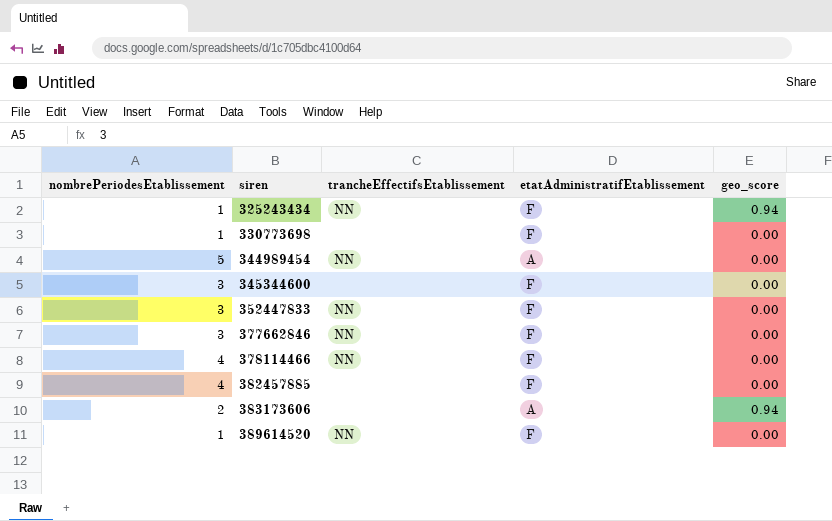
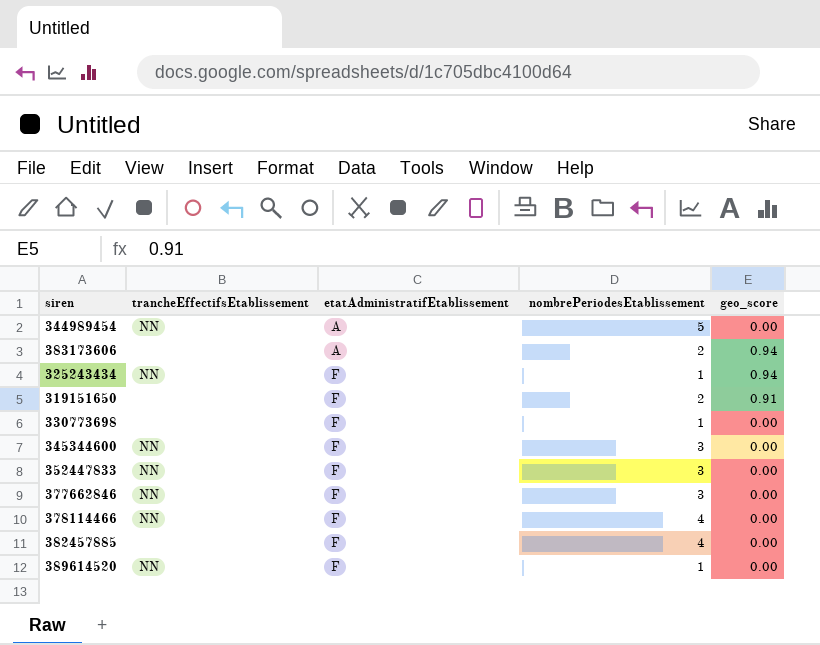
row order: siren ascending -> etatAdministratifEtablissement ascending
column nombrePeriodesEtablissement | position: 1 -> 4
row 319151650: none -> none | F | 2 | 0.91
345344600 | trancheEffectifsEtablissement: none -> NN

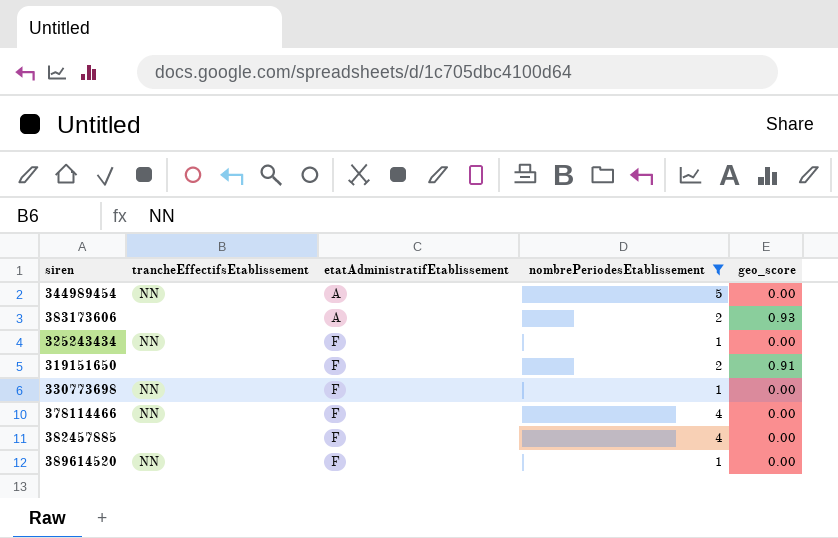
filter: none -> nombrePeriodesEtablissement != 3
383173606 | geo_score: 0.94 -> 0.93
325243434 | geo_score: 0.94 -> 0.00
330773698 | trancheEffectifsEtablissement: none -> NN

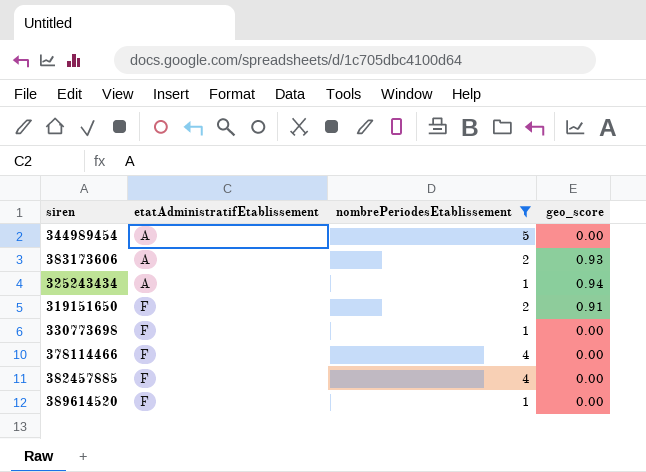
column trancheEffectifsEtablissement | position: 2 -> none
325243434 | etatAdministratifEtablissement: F -> A
325243434 | geo_score: 0.00 -> 0.94

